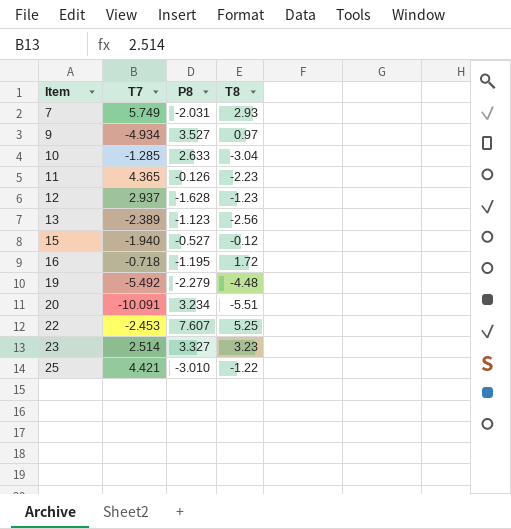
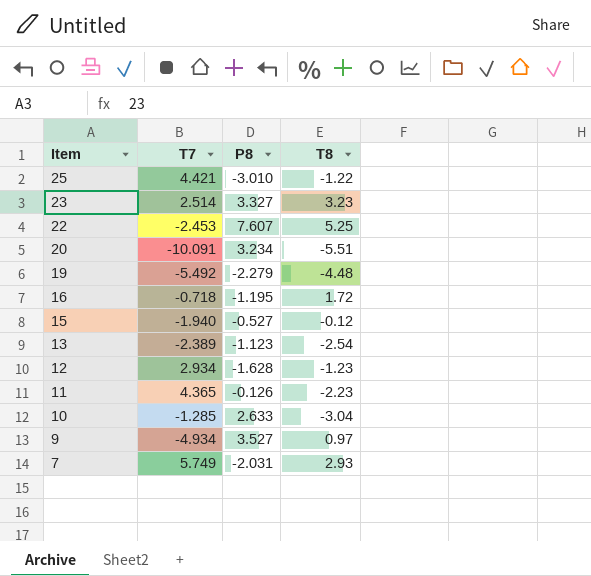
row order: Item ascending -> Item descending
13 | T8: -2.56 -> -2.54
12 | T7: 2.937 -> 2.934

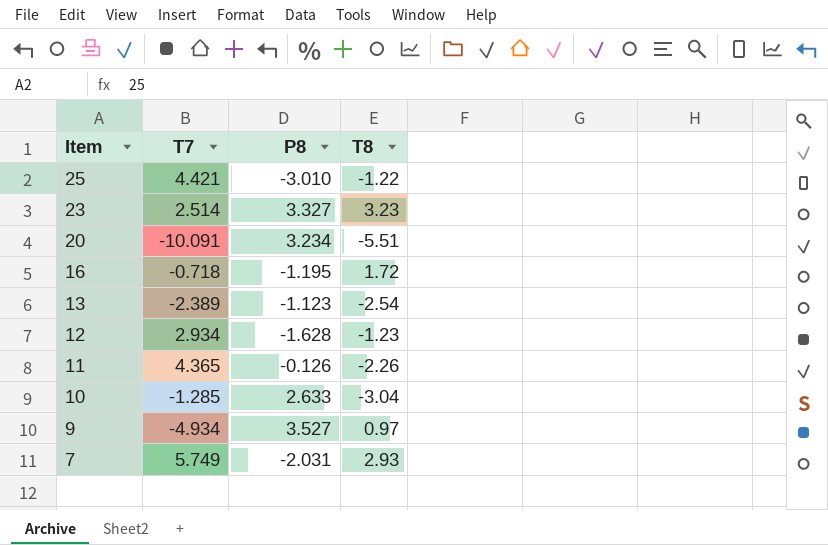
row 22: -2.453 | 7.607 | 5.25 -> none
row 19: -5.492 | -2.279 | -4.48 -> none
row 15: -1.940 | -0.527 | -0.12 -> none
11 | T8: -2.23 -> -2.26

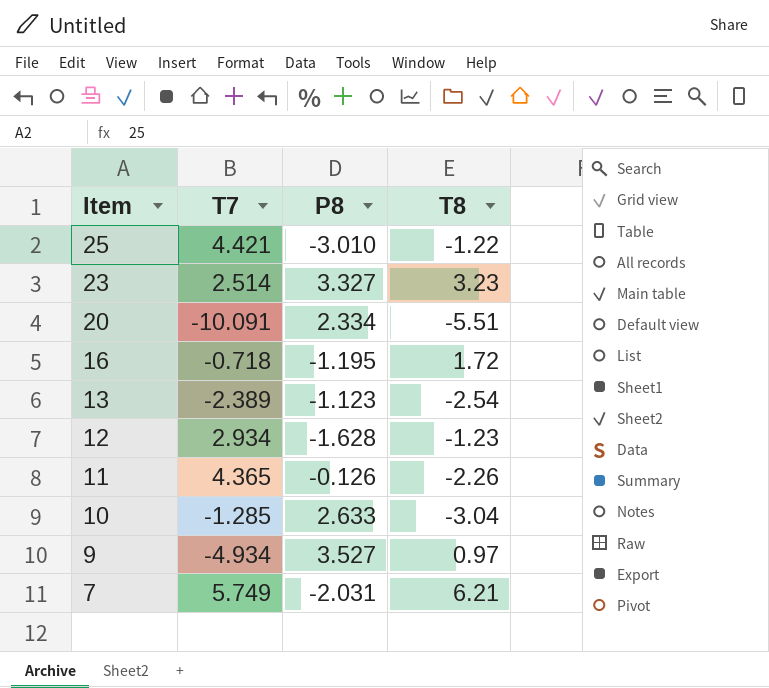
20 | P8: 3.234 -> 2.334
7 | T8: 2.93 -> 6.21

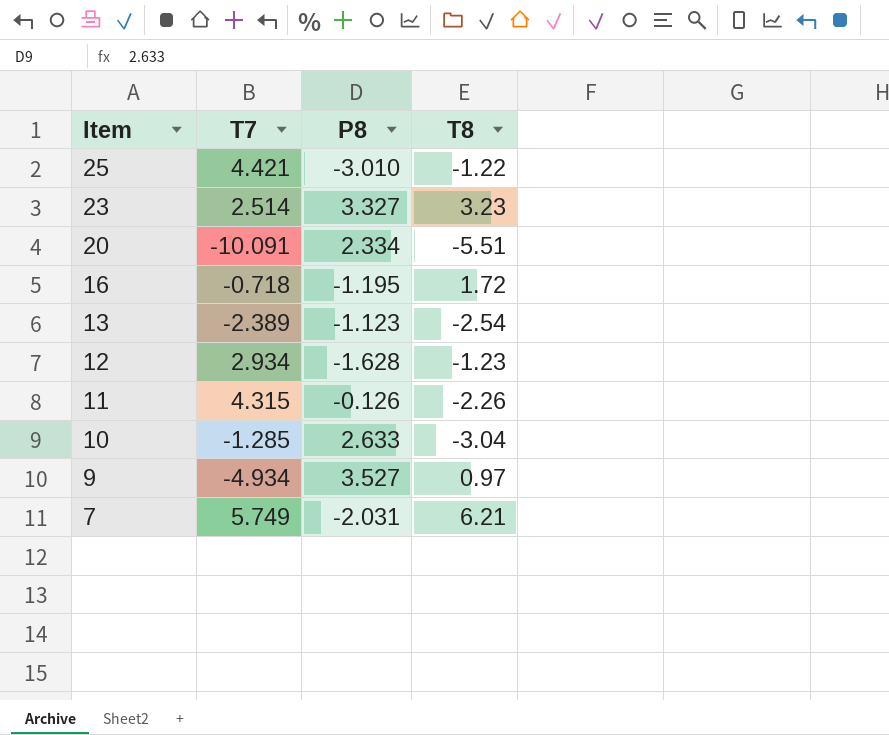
11 | T7: 4.365 -> 4.315

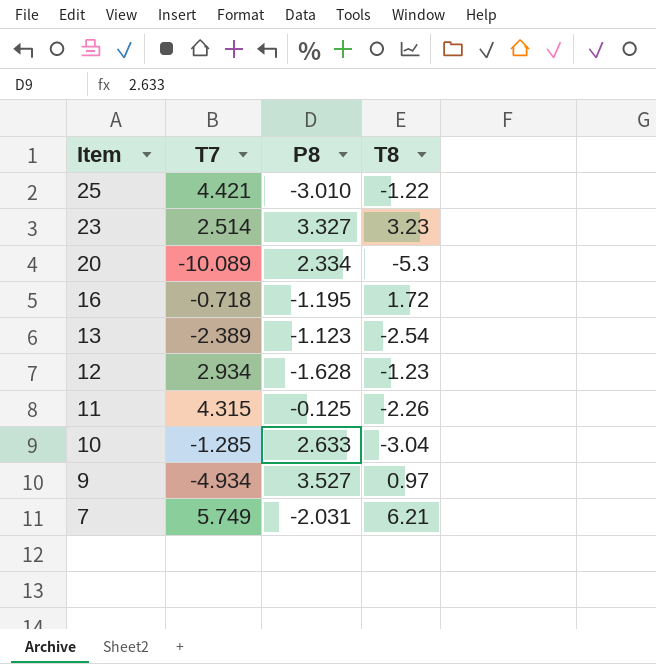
20 | T7: -10.091 -> -10.089
20 | T8: -5.51 -> -5.3
11 | P8: -0.126 -> -0.125

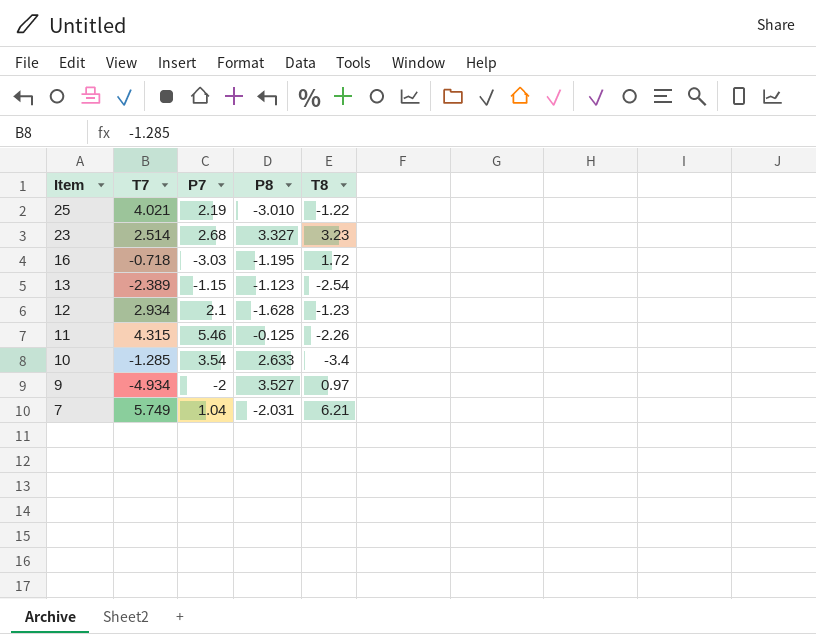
column P7 | position: none -> 3
row 20: -10.089 | 2.334 | -5.3 -> none
25 | T7: 4.421 -> 4.021
10 | T8: -3.04 -> -3.4

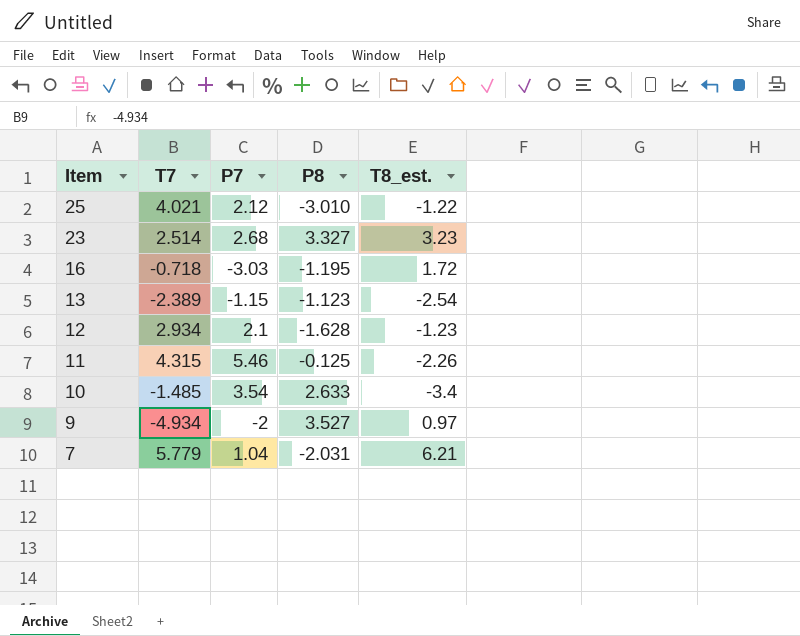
column name: T8 -> T8_est.
25 | P7: 2.19 -> 2.12
10 | T7: -1.285 -> -1.485
7 | T7: 5.749 -> 5.779

